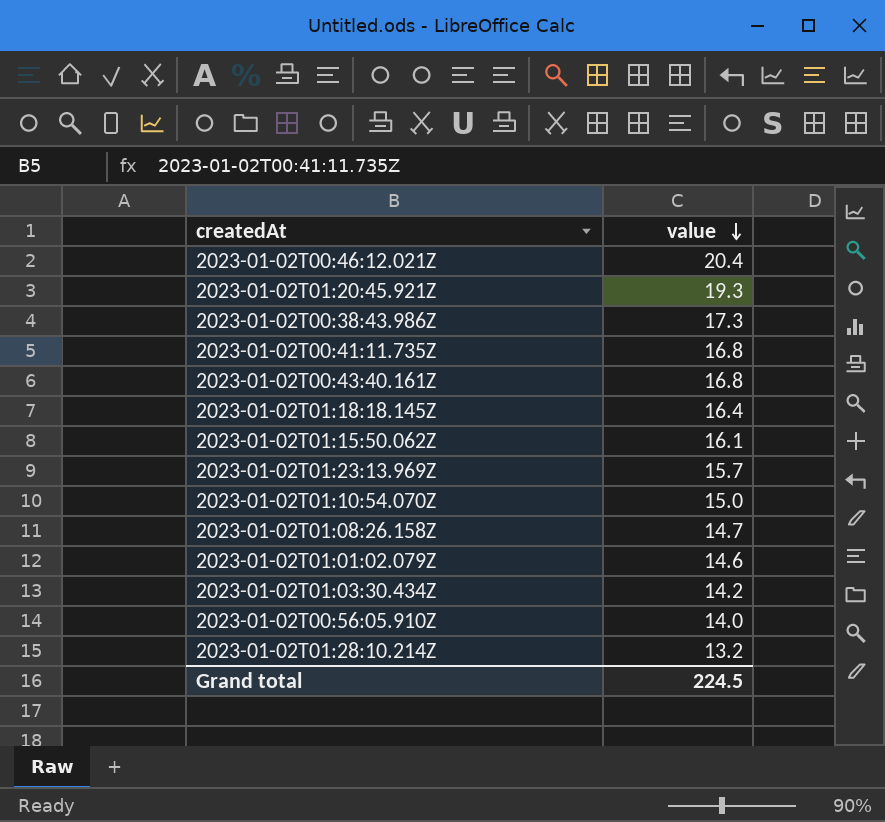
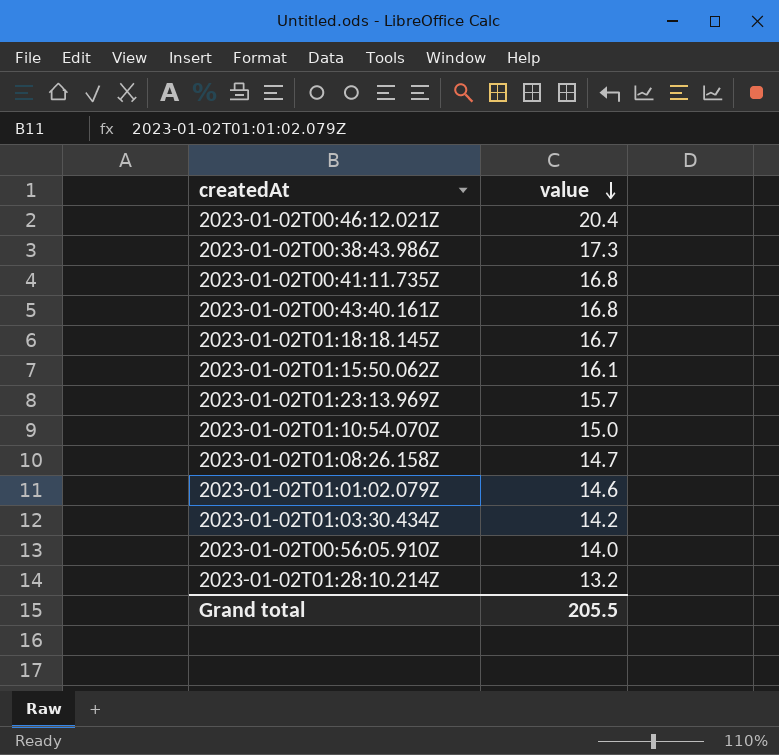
row 2023-01-02T01:20:45.921Z: 19.3 -> none
2023-01-02T01:18:18.145Z | value: 16.4 -> 16.7
Grand total | value: 224.5 -> 205.5

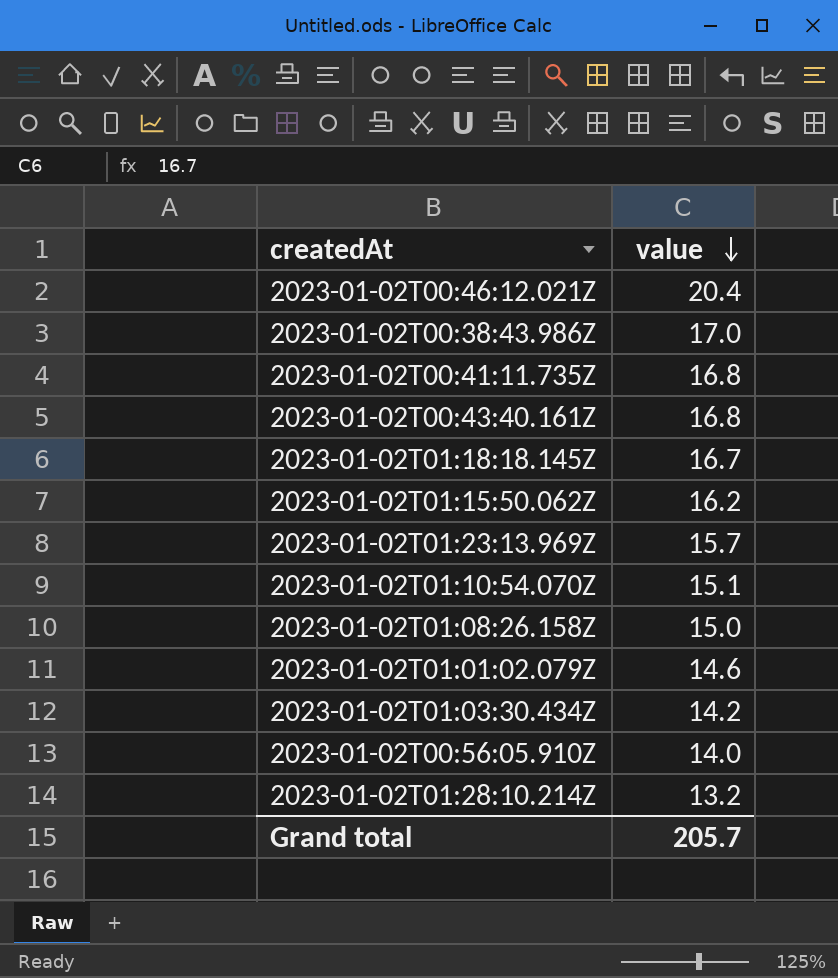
2023-01-02T00:38:43.986Z | value: 17.3 -> 17.0
2023-01-02T01:15:50.062Z | value: 16.1 -> 16.2
2023-01-02T01:10:54.070Z | value: 15.0 -> 15.1
2023-01-02T01:08:26.158Z | value: 14.7 -> 15.0
Grand total | value: 205.5 -> 205.7

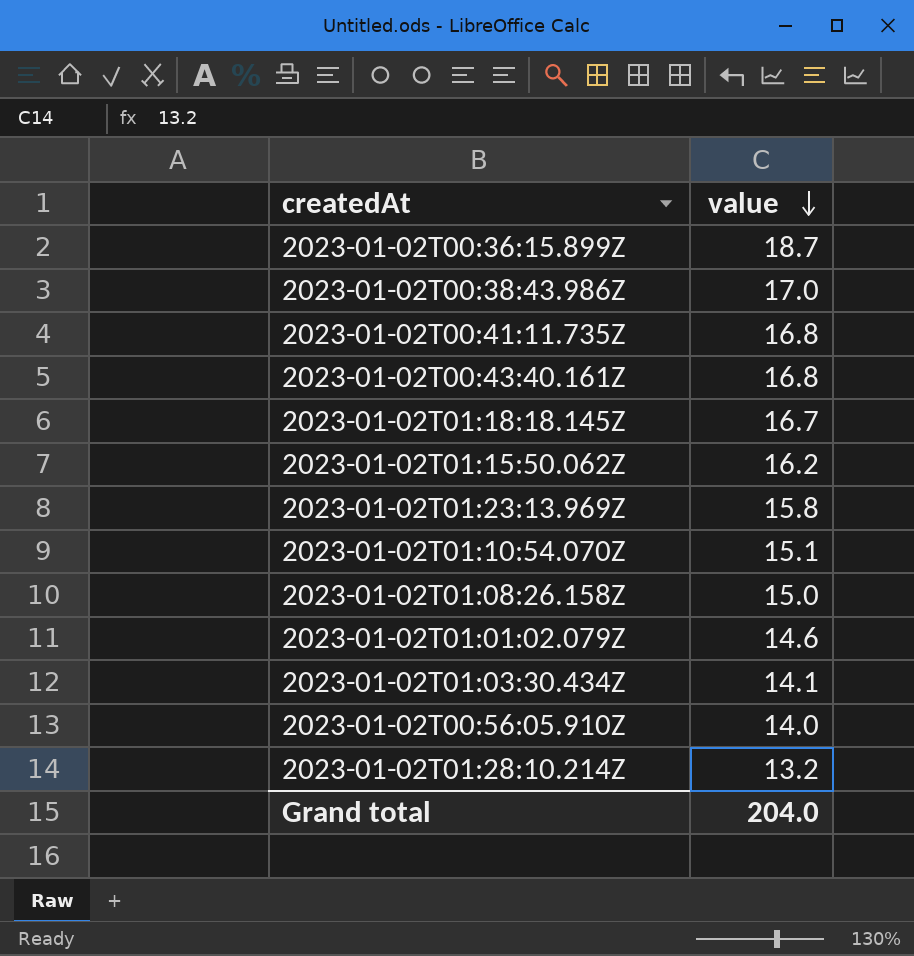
row 2023-01-02T00:46:12.021Z: 20.4 -> none
row 2023-01-02T00:36:15.899Z: none -> 18.7
2023-01-02T01:23:13.969Z | value: 15.7 -> 15.8
2023-01-02T01:03:30.434Z | value: 14.2 -> 14.1
Grand total | value: 205.7 -> 204.0

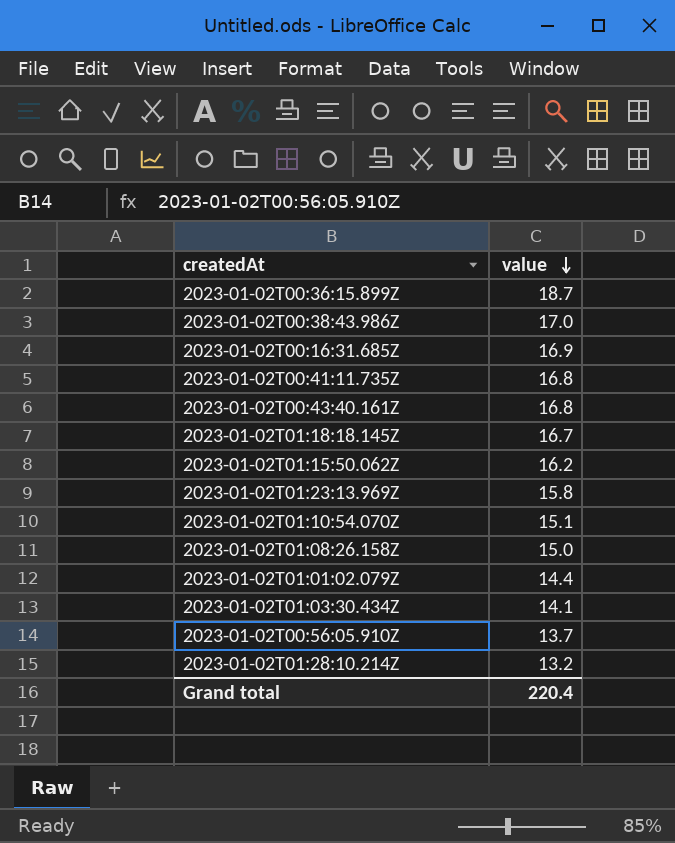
row 2023-01-02T00:16:31.685Z: none -> 16.9
2023-01-02T01:01:02.079Z | value: 14.6 -> 14.4
2023-01-02T00:56:05.910Z | value: 14.0 -> 13.7
Grand total | value: 204.0 -> 220.4

